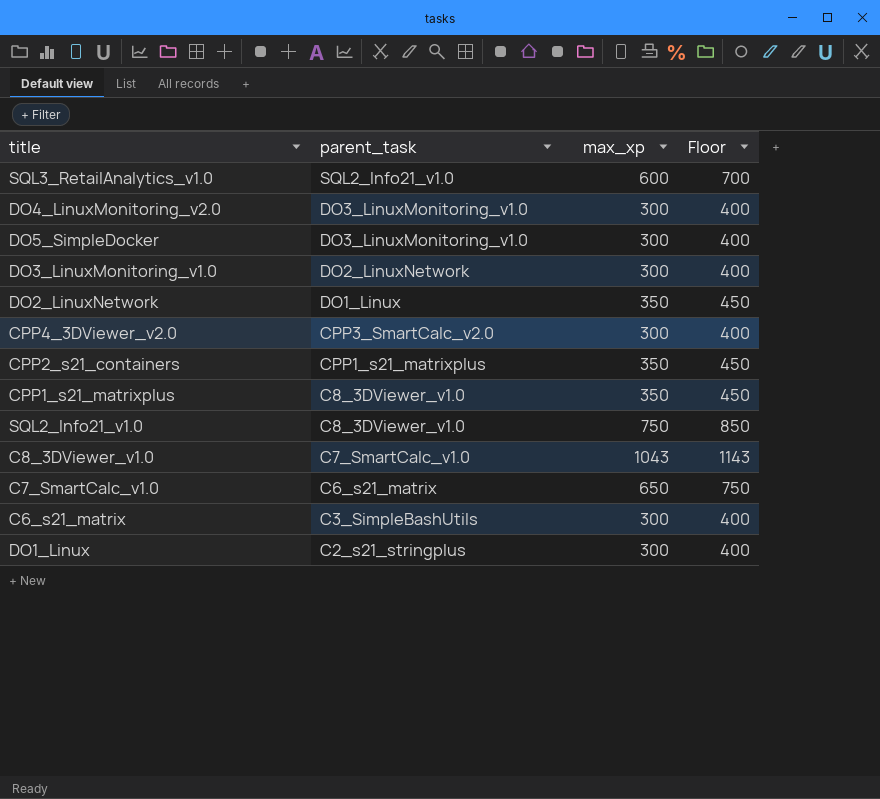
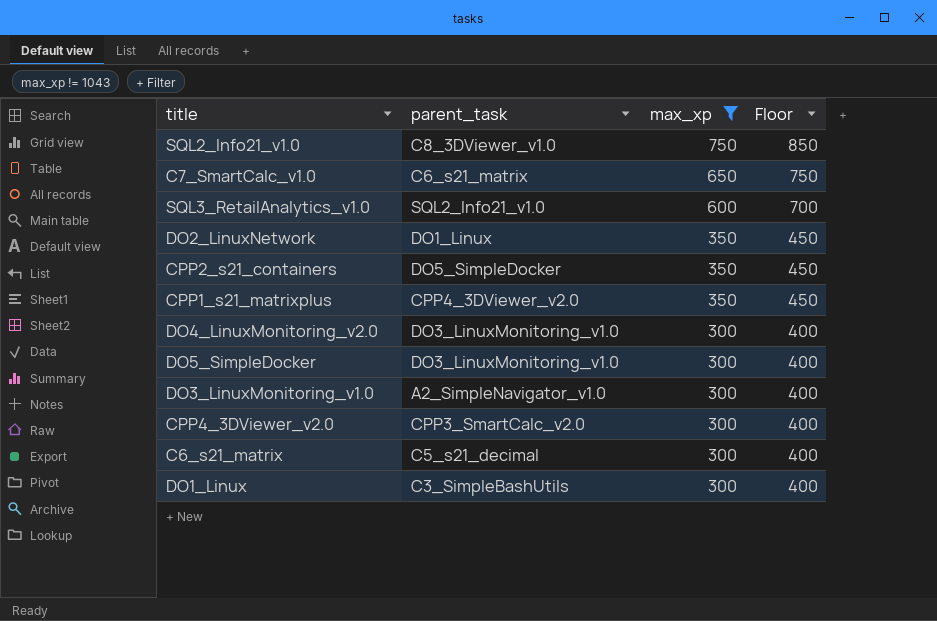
filter: none -> max_xp != 1043
row order: parent_task descending -> max_xp descending
CPP2_s21_containers | parent_task: CPP1_s21_matrixplus -> DO5_SimpleDocker
CPP1_s21_matrixplus | parent_task: C8_3DViewer_v1.0 -> CPP4_3DViewer_v2.0
DO3_LinuxMonitoring_v1.0 | parent_task: DO2_LinuxNetwork -> A2_SimpleNavigator_v1.0
C6_s21_matrix | parent_task: C3_SimpleBashUtils -> C5_s21_decimal
DO1_Linux | parent_task: C2_s21_stringplus -> C3_SimpleBashUtils

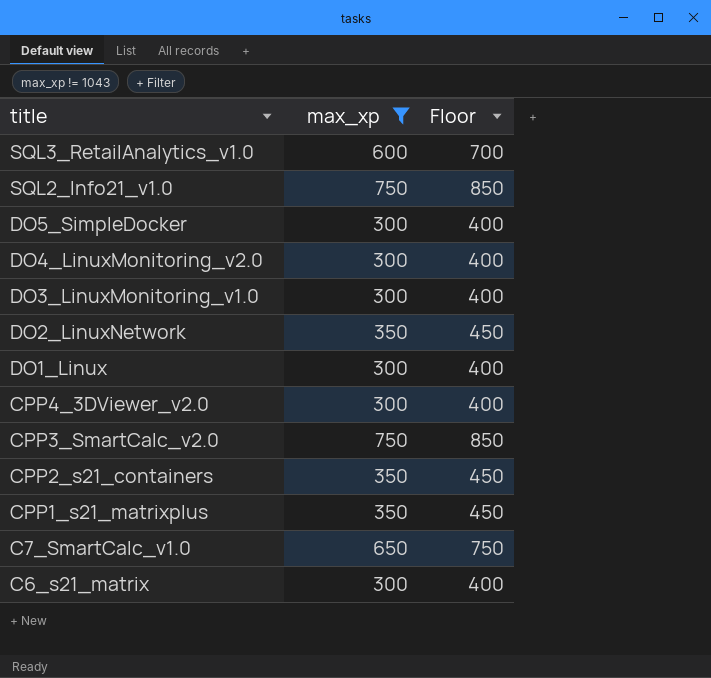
row order: max_xp descending -> title descending
column parent_task | position: 2 -> none
row CPP3_SmartCalc_v2.0: none -> 750 | 850

